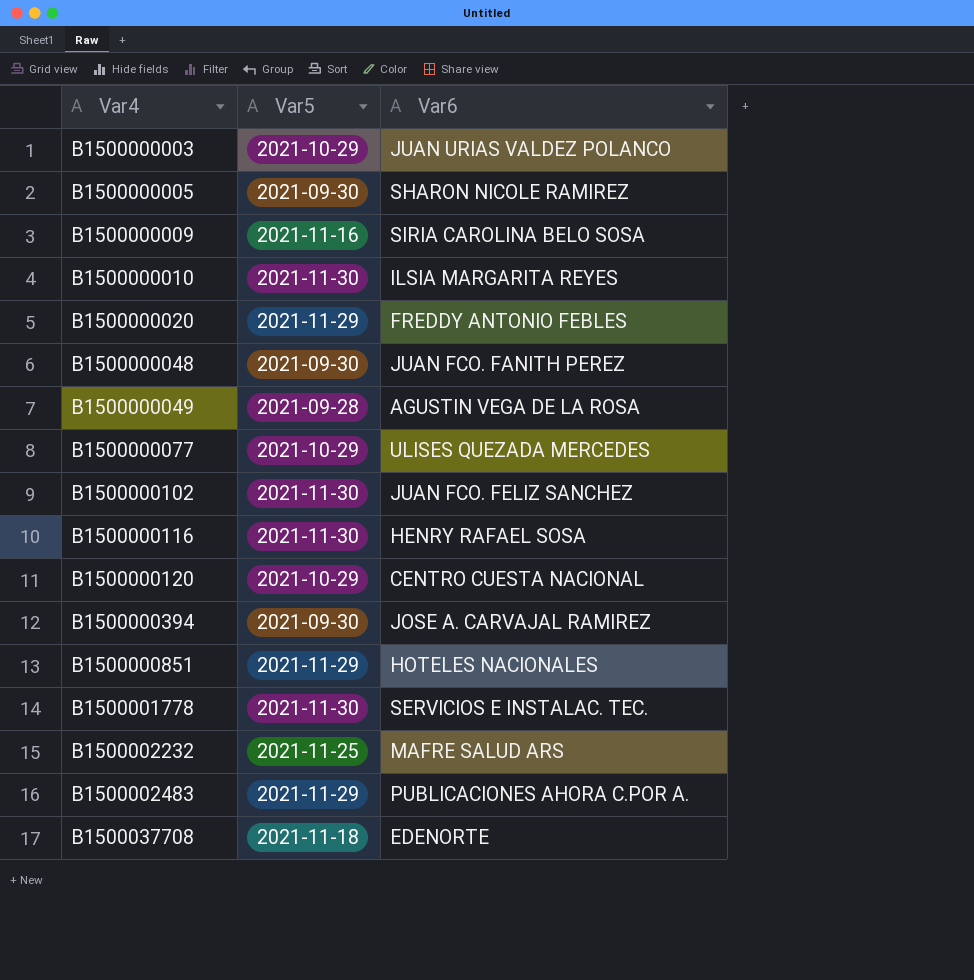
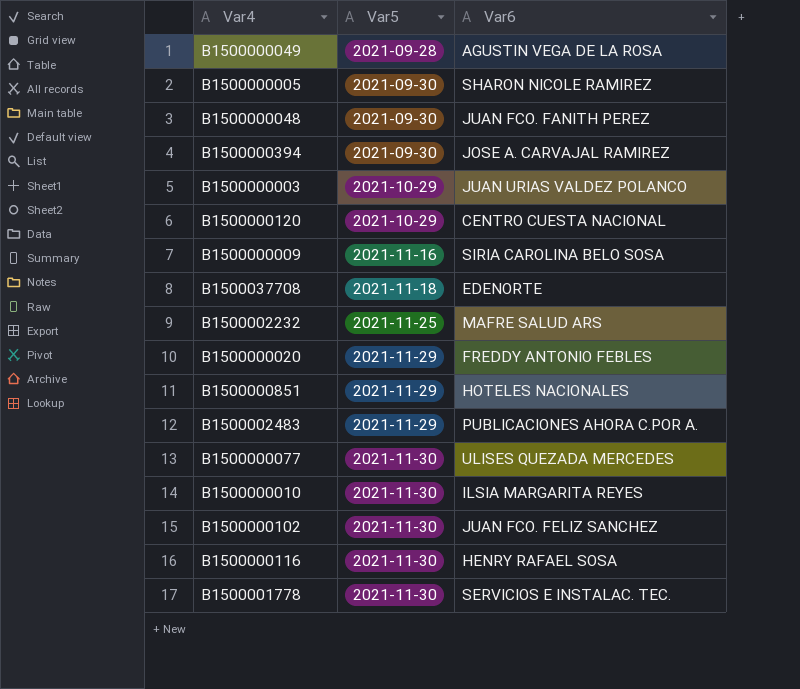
row order: Var4 ascending -> Var5 ascending
B1500000077 | Var5: 2021-10-29 -> 2021-11-30

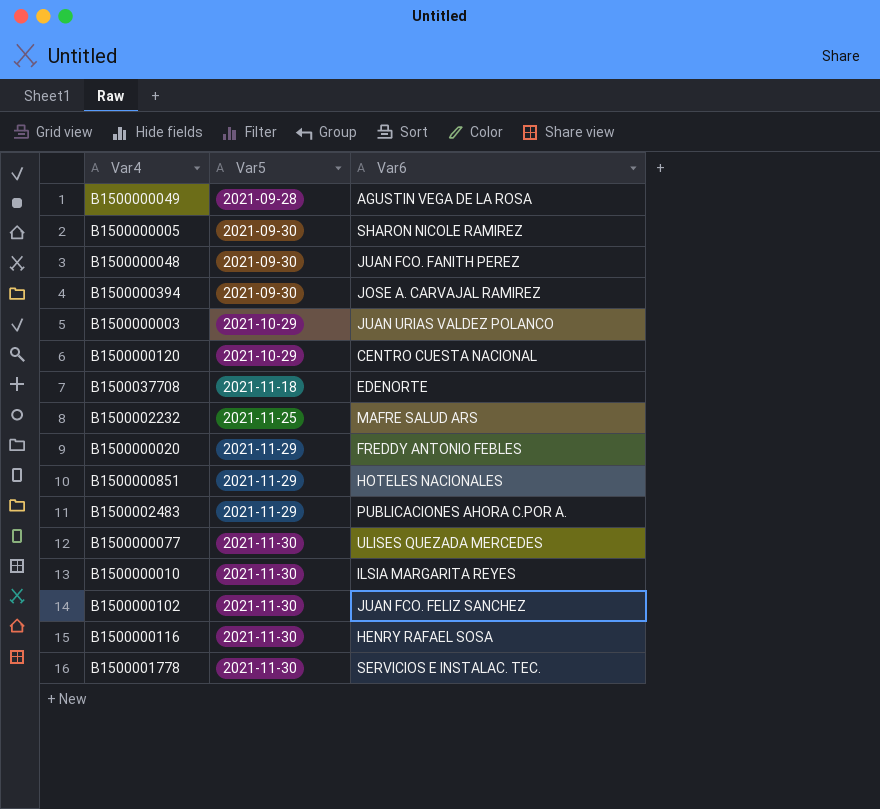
row B1500000009: 2021-11-16 | SIRIA CAROLINA BELO SOSA -> none

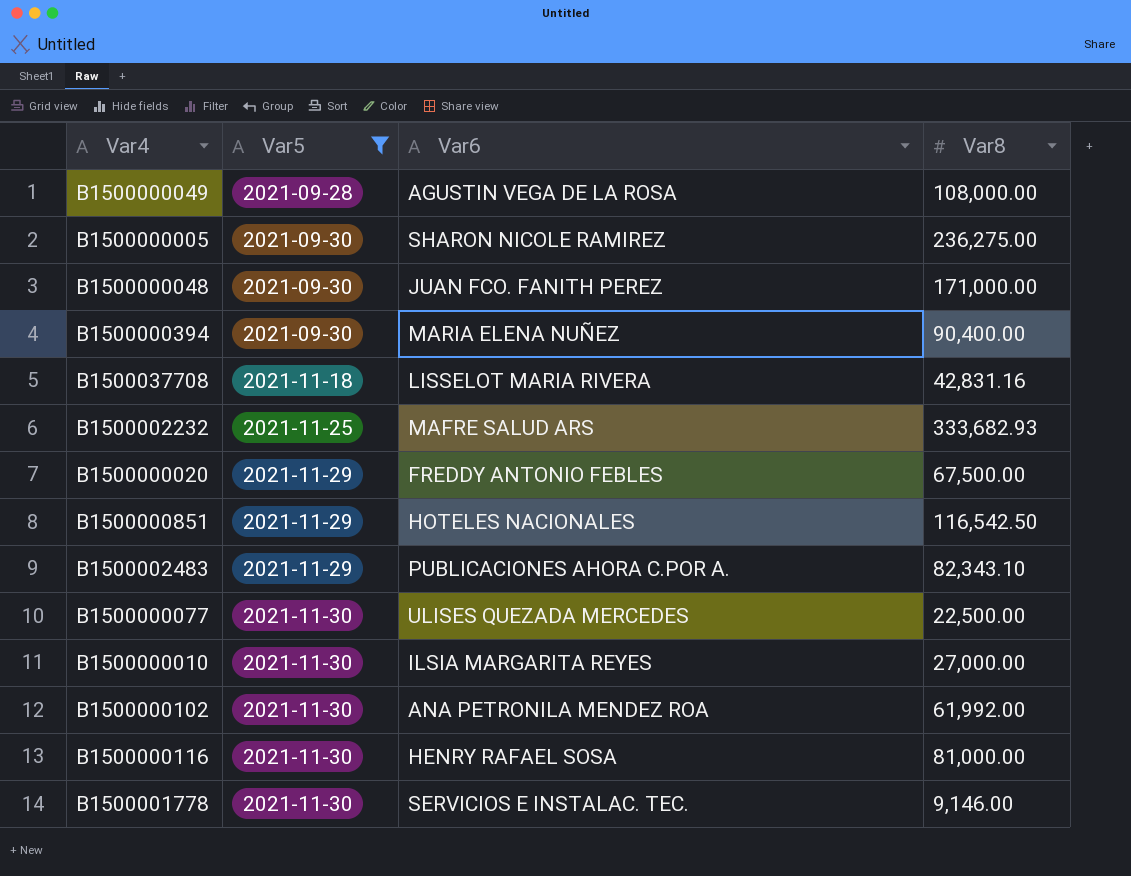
filter: none -> Var5 != 2021-10-29
column Var8 | position: none -> 4
B1500000394 | Var6: JOSE A. CARVAJAL RAMIREZ -> MARIA ELENA NUÑEZ
B1500037708 | Var6: EDENORTE -> LISSELOT MARIA RIVERA
B1500000102 | Var6: JUAN FCO. FELIZ SANCHEZ -> ANA PETRONILA MENDEZ ROA

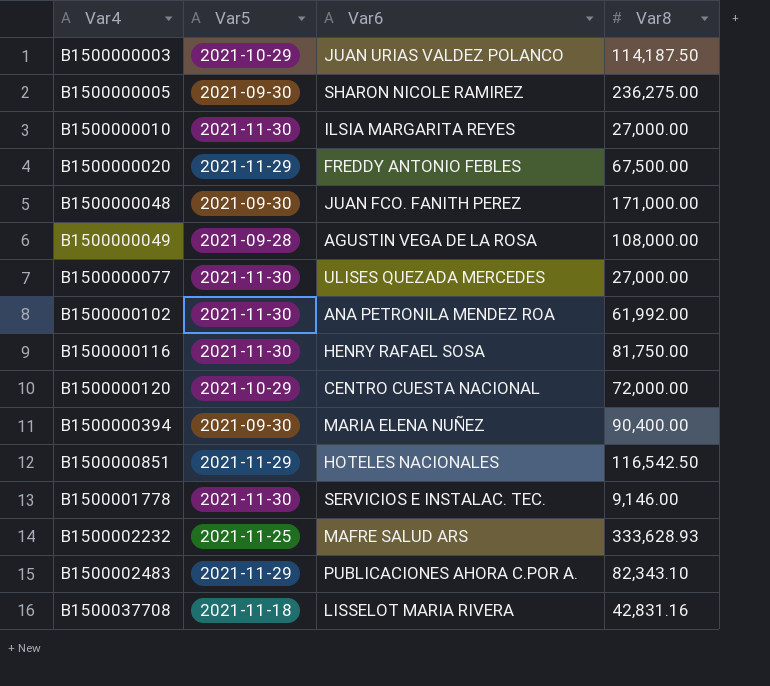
filter: Var5 != 2021-10-29 -> none
row order: Var5 ascending -> Var4 ascending
B1500000077 | Var8: 22,500.00 -> 27,000.00
B1500000116 | Var8: 81,000.00 -> 81,750.00
B1500002232 | Var8: 333,682.93 -> 333,628.93

